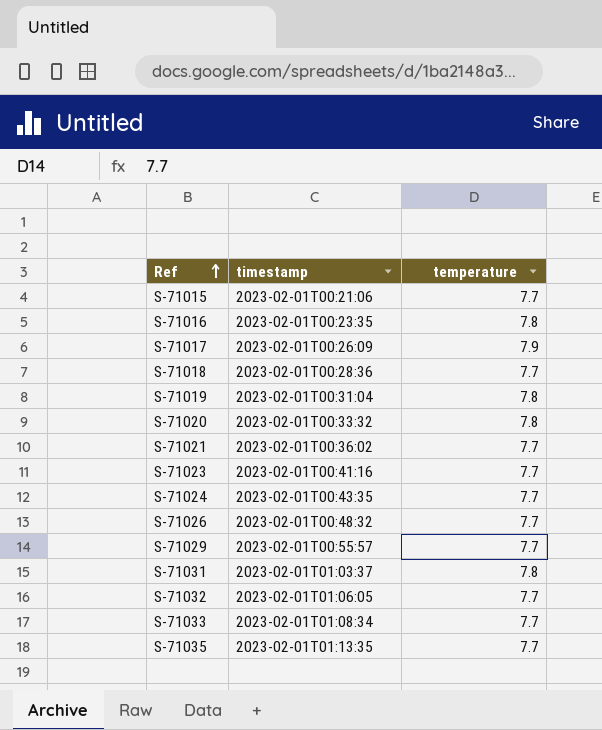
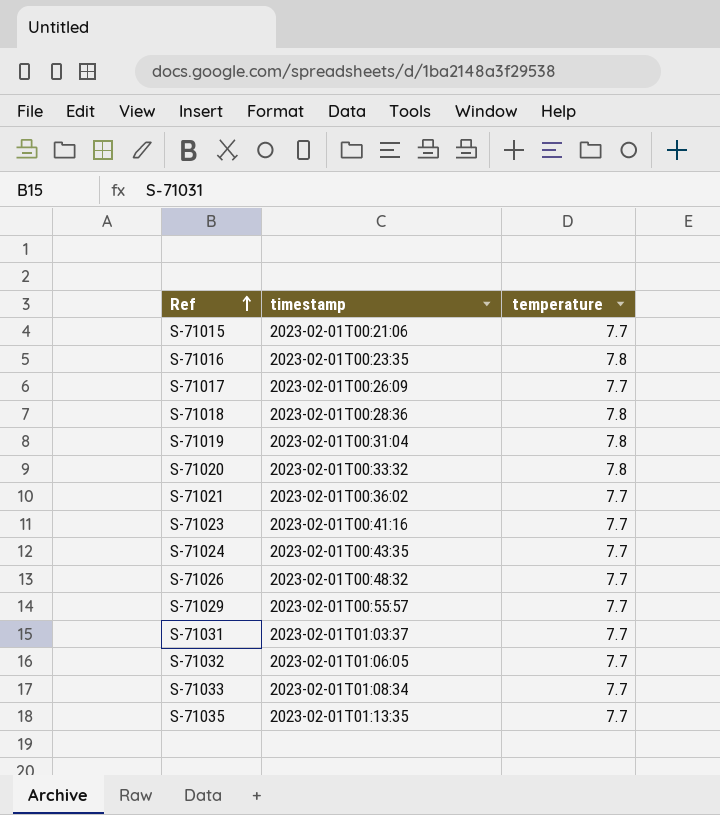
S-71017 | temperature: 7.9 -> 7.7
S-71018 | temperature: 7.7 -> 7.8
S-71031 | temperature: 7.8 -> 7.7

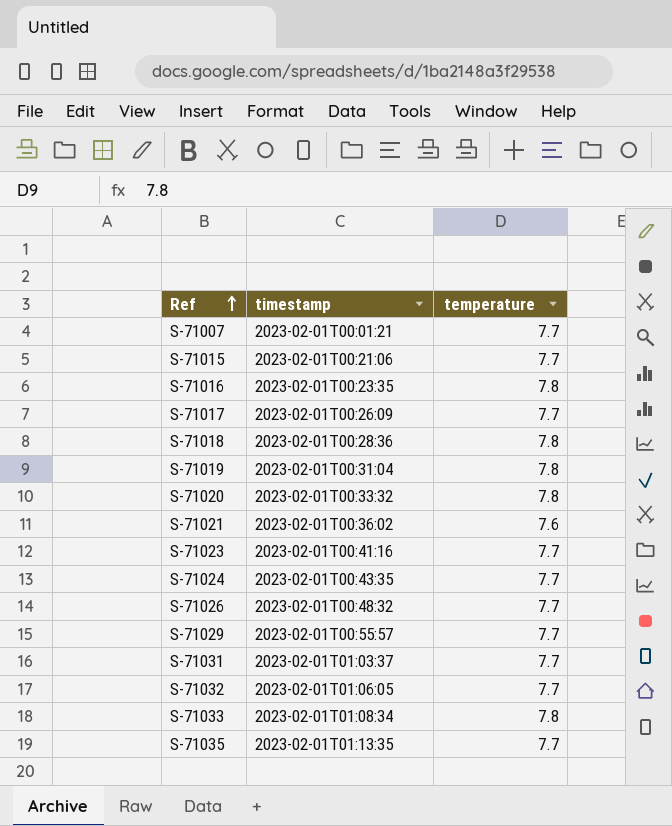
row S-71007: none -> 2023-02-01T00:01:21 | 7.7
S-71021 | temperature: 7.7 -> 7.6
S-71033 | temperature: 7.7 -> 7.8

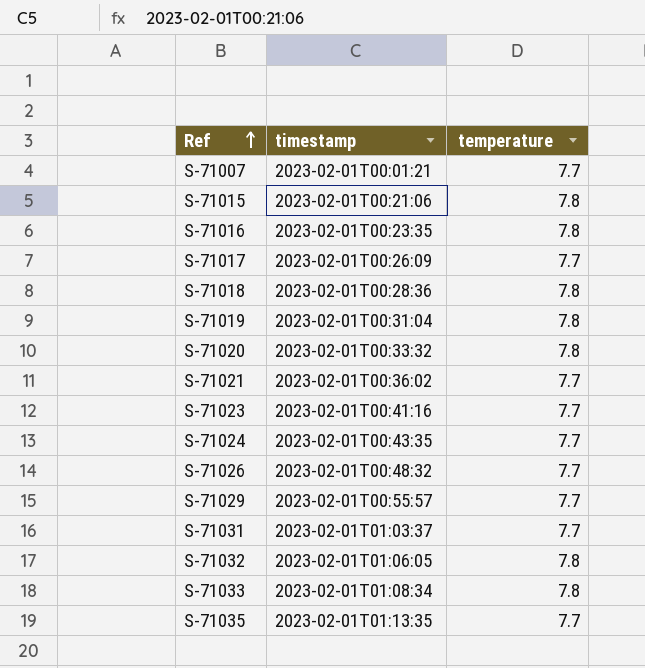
S-71015 | temperature: 7.7 -> 7.8
S-71021 | temperature: 7.6 -> 7.7
S-71032 | temperature: 7.7 -> 7.8

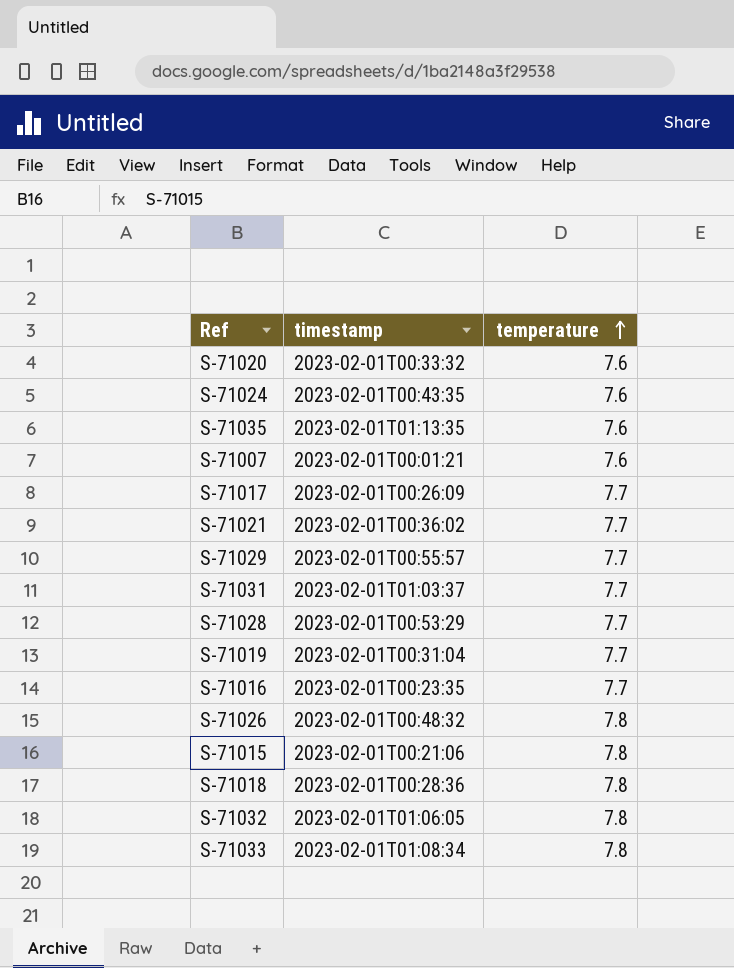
row order: Ref ascending -> temperature ascending
row S-71023: 2023-02-01T00:41:16 | 7.7 -> none
S-71020 | temperature: 7.8 -> 7.6
S-71024 | temperature: 7.7 -> 7.6
S-71035 | temperature: 7.7 -> 7.6
S-71007 | temperature: 7.7 -> 7.6
row S-71028: none -> 2023-02-01T00:53:29 | 7.7
S-71019 | temperature: 7.8 -> 7.7
S-71016 | temperature: 7.8 -> 7.7
S-71026 | temperature: 7.7 -> 7.8

